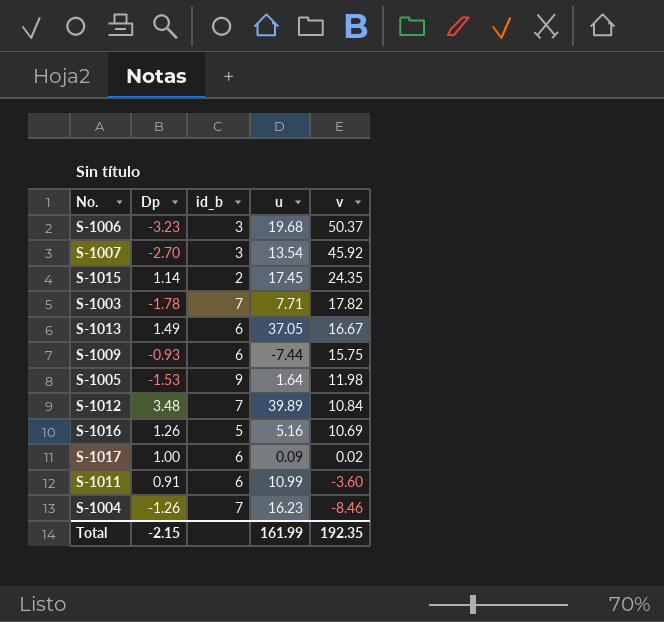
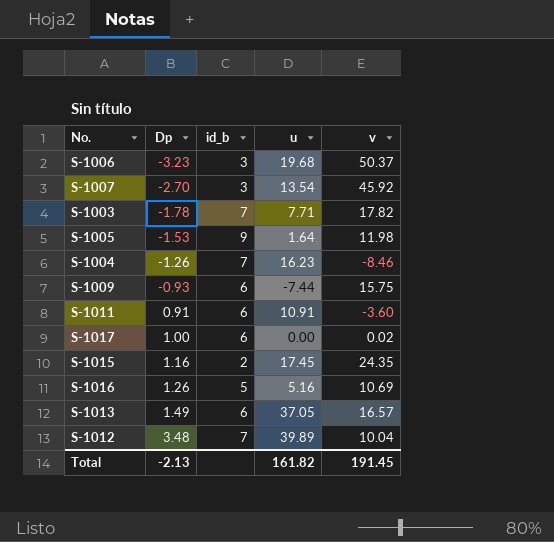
row order: v descending -> Dp ascending
S-1011 | u: 10.99 -> 10.91
S-1017 | u: 0.09 -> 0.00
S-1015 | Dp: 1.14 -> 1.16
S-1013 | v: 16.67 -> 16.57
S-1012 | v: 10.84 -> 10.04
Total | Dp: -2.15 -> -2.13
Total | u: 161.99 -> 161.82
Total | v: 192.35 -> 191.45

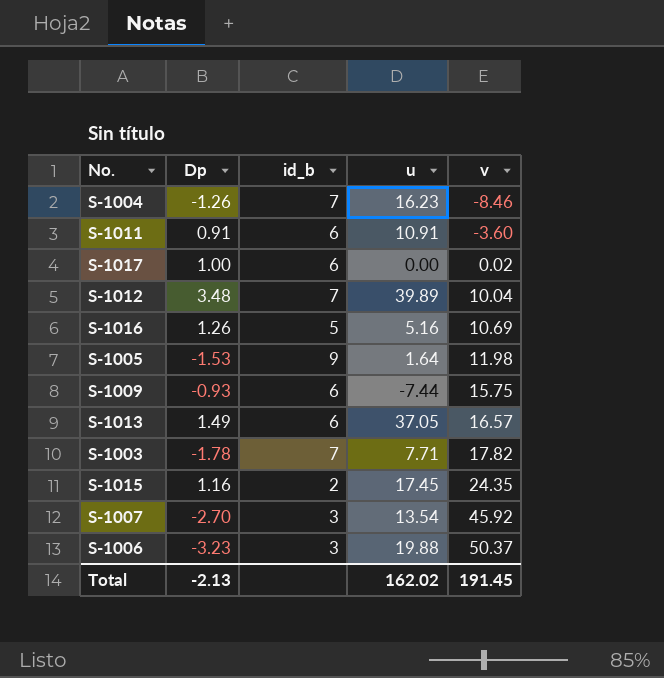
row order: Dp ascending -> v ascending
S-1006 | u: 19.68 -> 19.88
Total | u: 161.82 -> 162.02

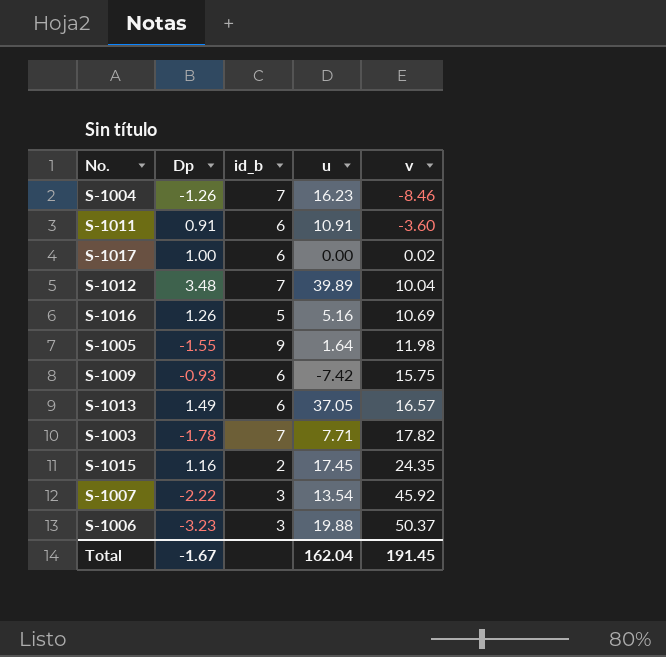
S-1005 | Dp: -1.53 -> -1.55
S-1009 | u: -7.44 -> -7.42
S-1007 | Dp: -2.70 -> -2.22
Total | Dp: -2.13 -> -1.67
Total | u: 162.02 -> 162.04

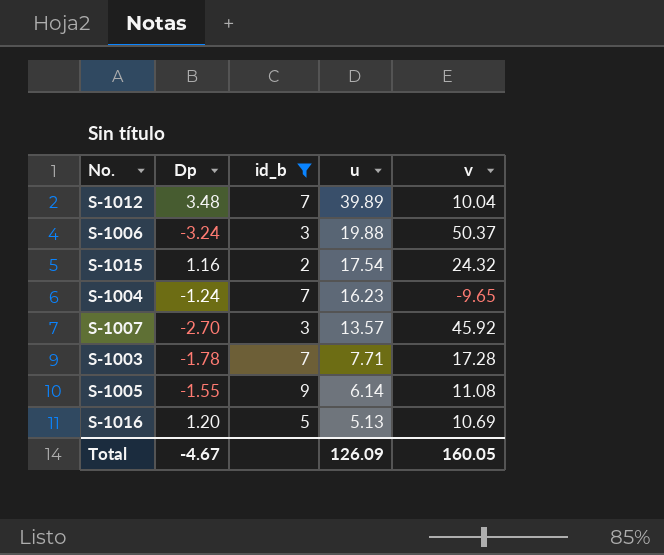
filter: none -> id_b != 6
row order: v ascending -> u descending
S-1006 | Dp: -3.23 -> -3.24
S-1015 | u: 17.45 -> 17.54
S-1015 | v: 24.35 -> 24.32
S-1004 | Dp: -1.26 -> -1.24
S-1004 | v: -8.46 -> -9.65
S-1007 | Dp: -2.22 -> -2.70
S-1007 | u: 13.54 -> 13.57
S-1003 | v: 17.82 -> 17.28
S-1005 | u: 1.64 -> 6.14
S-1005 | v: 11.98 -> 11.08
S-1016 | Dp: 1.26 -> 1.20
S-1016 | u: 5.16 -> 5.13
Total | Dp: -1.67 -> -4.67
Total | u: 162.04 -> 126.09
Total | v: 191.45 -> 160.05

